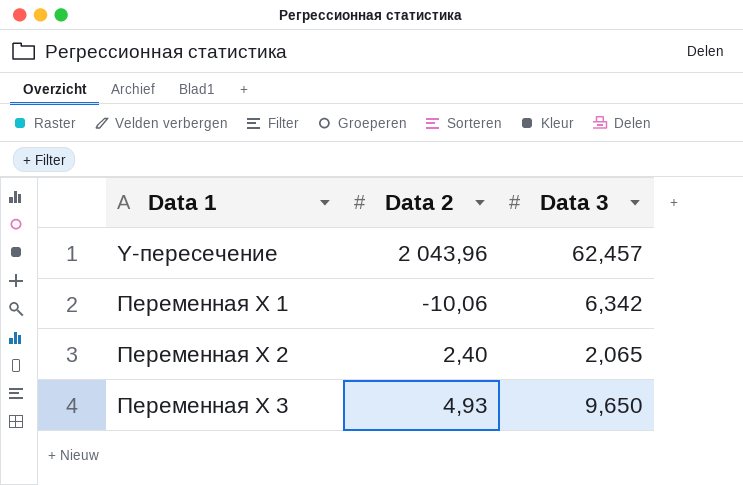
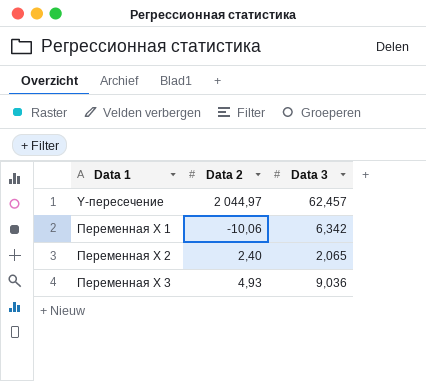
Y-пересечение | Data 2: 2 043,96 -> 2 044,97
Переменная X 3 | Data 3: 9,650 -> 9,036

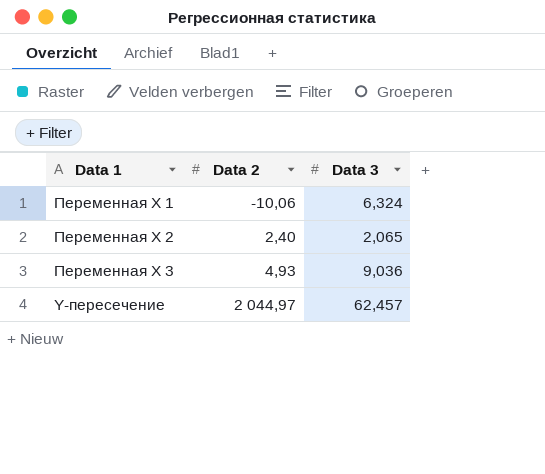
row order: Data 1 ascending -> Data 2 ascending
Переменная X 1 | Data 3: 6,342 -> 6,324

